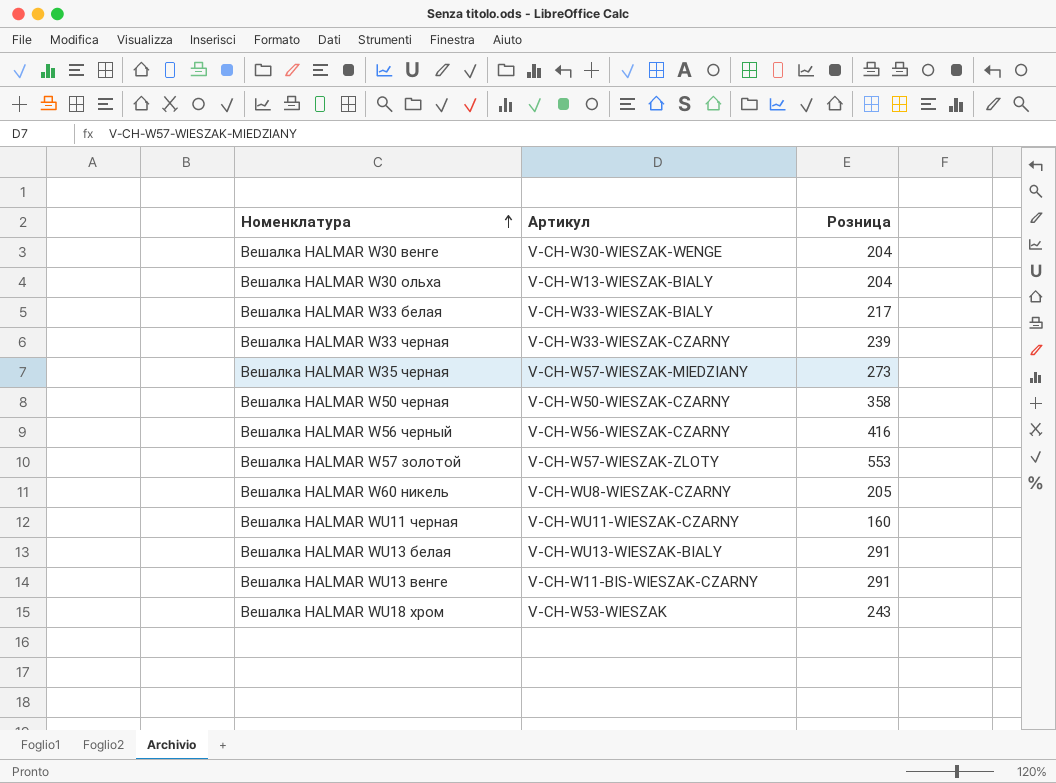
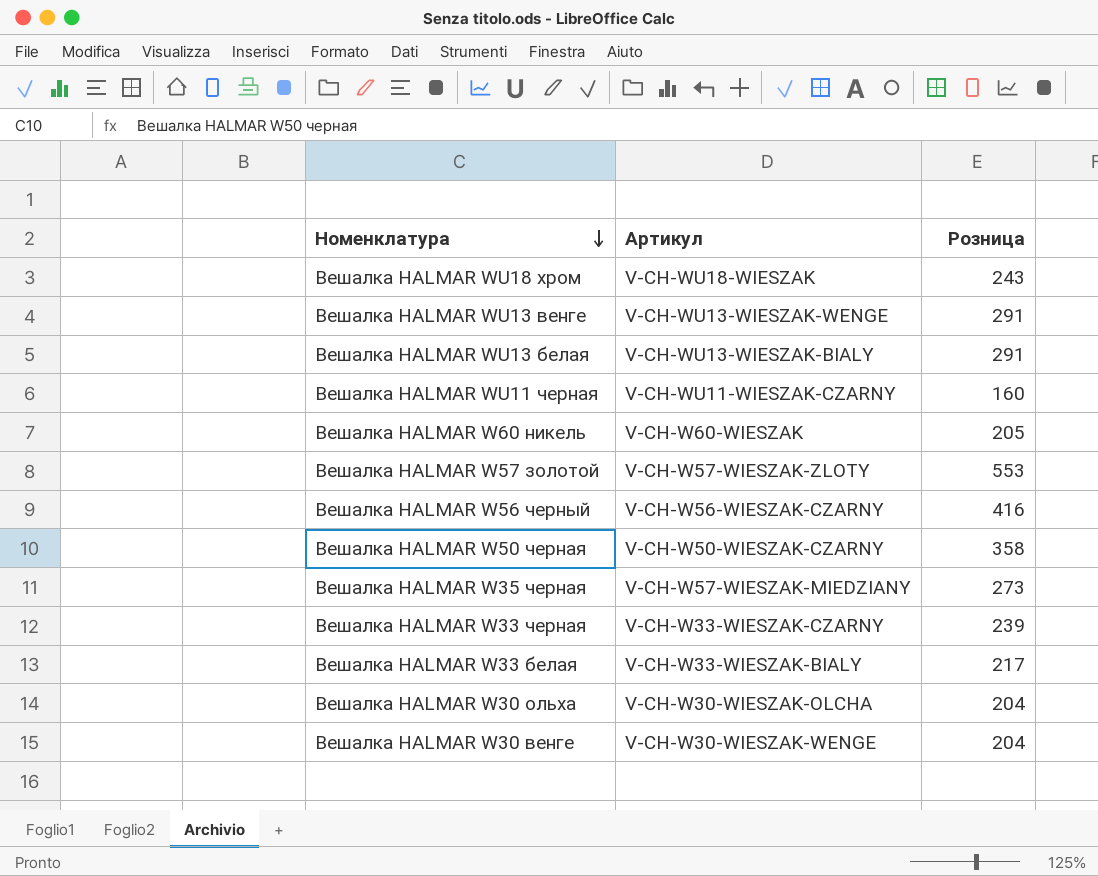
row order: Номенклатура ascending -> Номенклатура descending
Вешалка HALMAR WU18 хром | Артикул: V-CH-W53-WIESZAK -> V-CH-WU18-WIESZAK
Вешалка HALMAR WU13 венге | Артикул: V-CH-W11-BIS-WIESZAK-CZARNY -> V-CH-WU13-WIESZAK-WENGE
Вешалка HALMAR W60 никель | Артикул: V-CH-WU8-WIESZAK-CZARNY -> V-CH-W60-WIESZAK
Вешалка HALMAR W30 ольха | Артикул: V-CH-W13-WIESZAK-BIALY -> V-CH-W30-WIESZAK-OLCHA

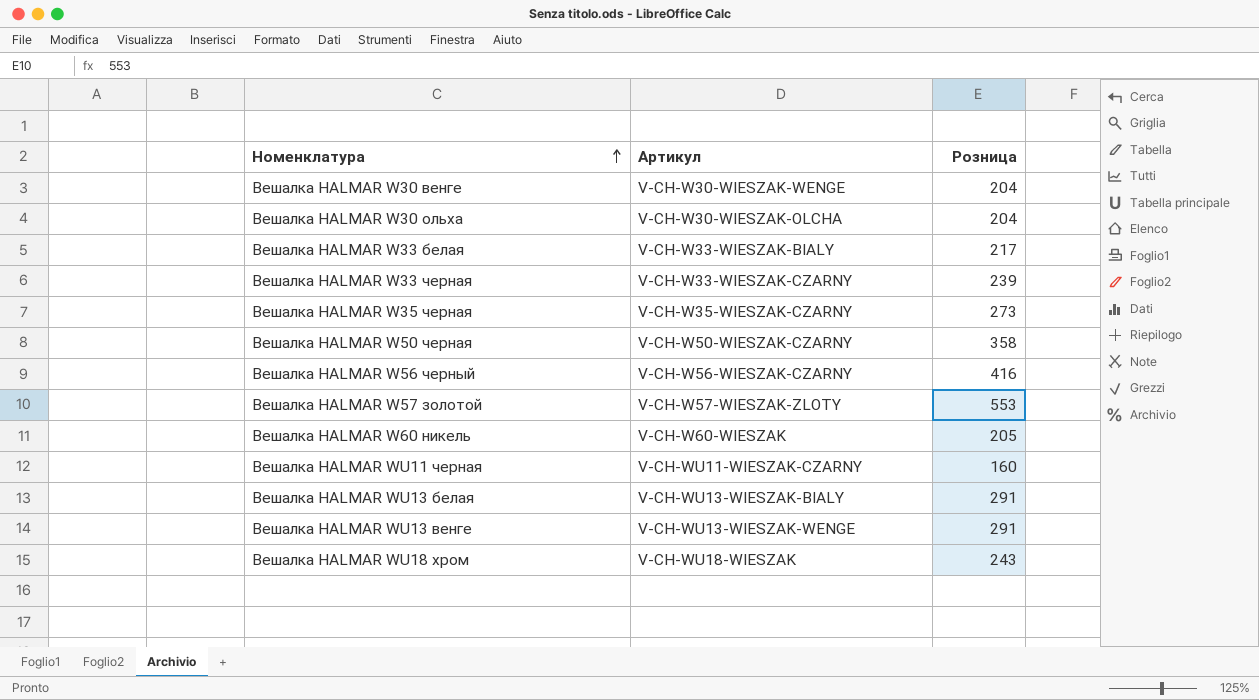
row order: Номенклатура descending -> Номенклатура ascending
Вешалка HALMAR W35 черная | Артикул: V-CH-W57-WIESZAK-MIEDZIANY -> V-CH-W35-WIESZAK-CZARNY

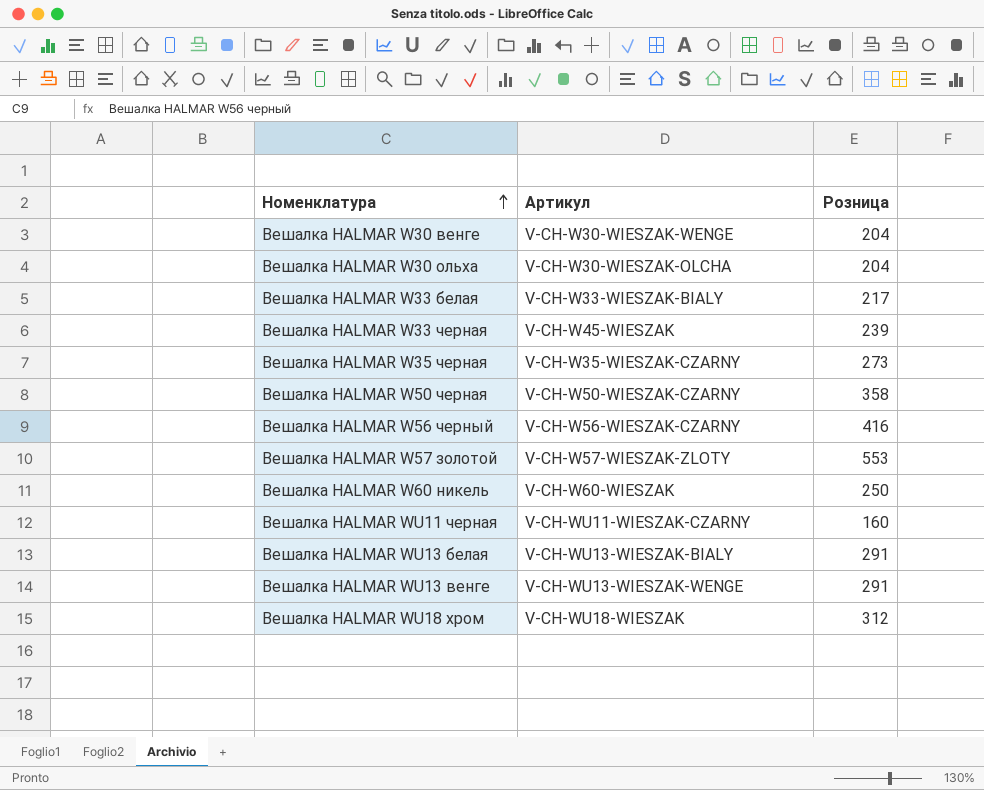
Вешалка HALMAR W33 черная | Артикул: V-CH-W33-WIESZAK-CZARNY -> V-CH-W45-WIESZAK
Вешалка HALMAR W60 никель | Розница: 205 -> 250
Вешалка HALMAR WU18 хром | Розница: 243 -> 312

